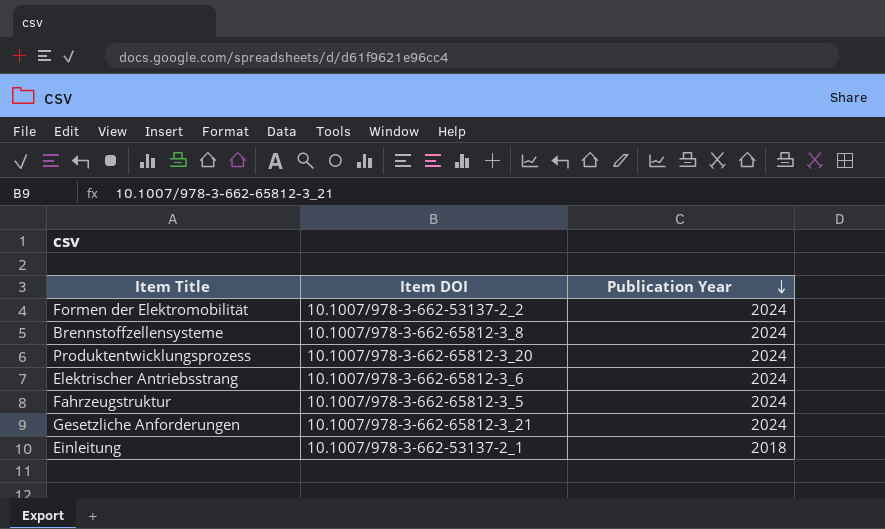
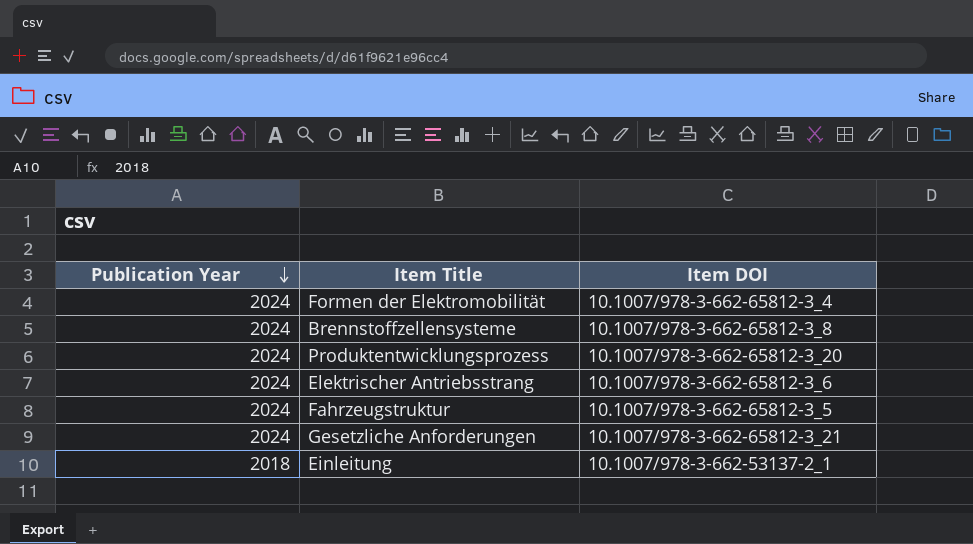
column Publication Year | position: 3 -> 1
Formen der Elektromobilität | Item DOI: 10.1007/978-3-662-53137-2_2 -> 10.1007/978-3-662-65812-3_4

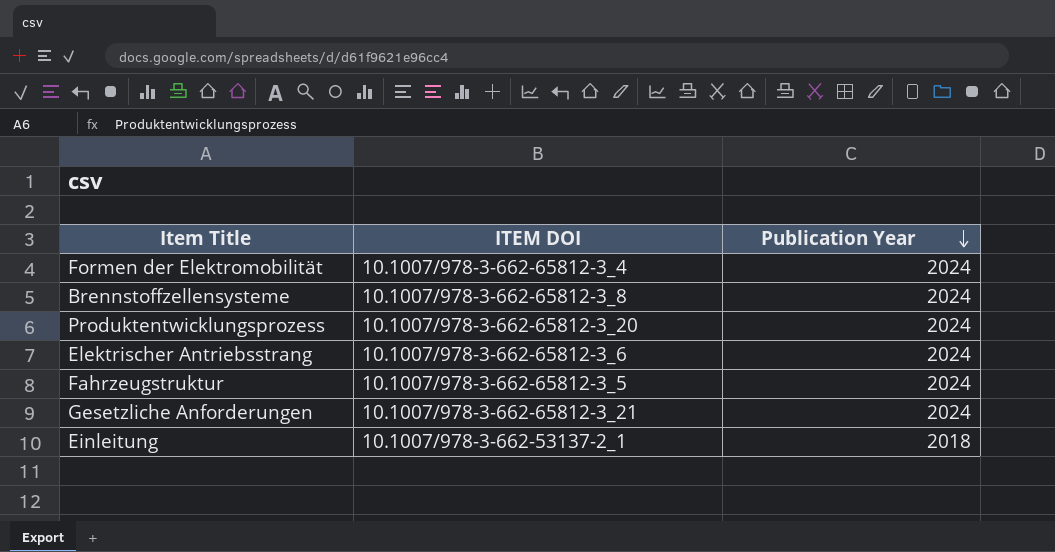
column name: Item DOI -> ITEM DOI
column Publication Year | position: 1 -> 3

